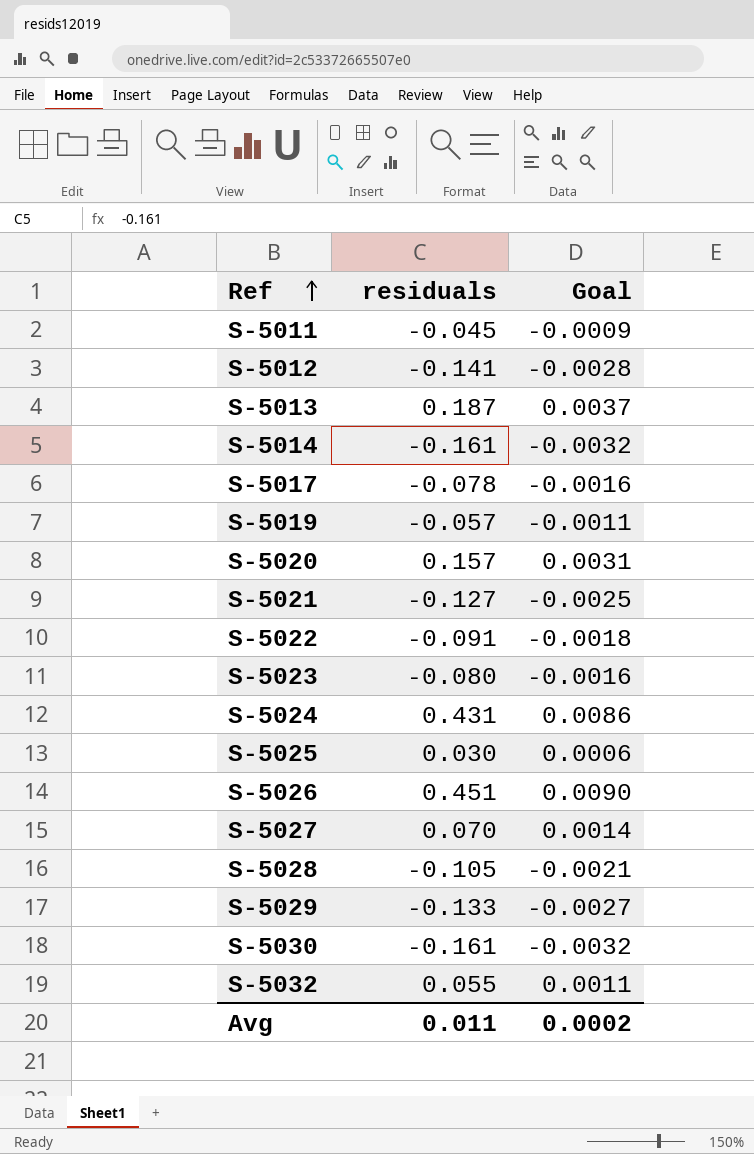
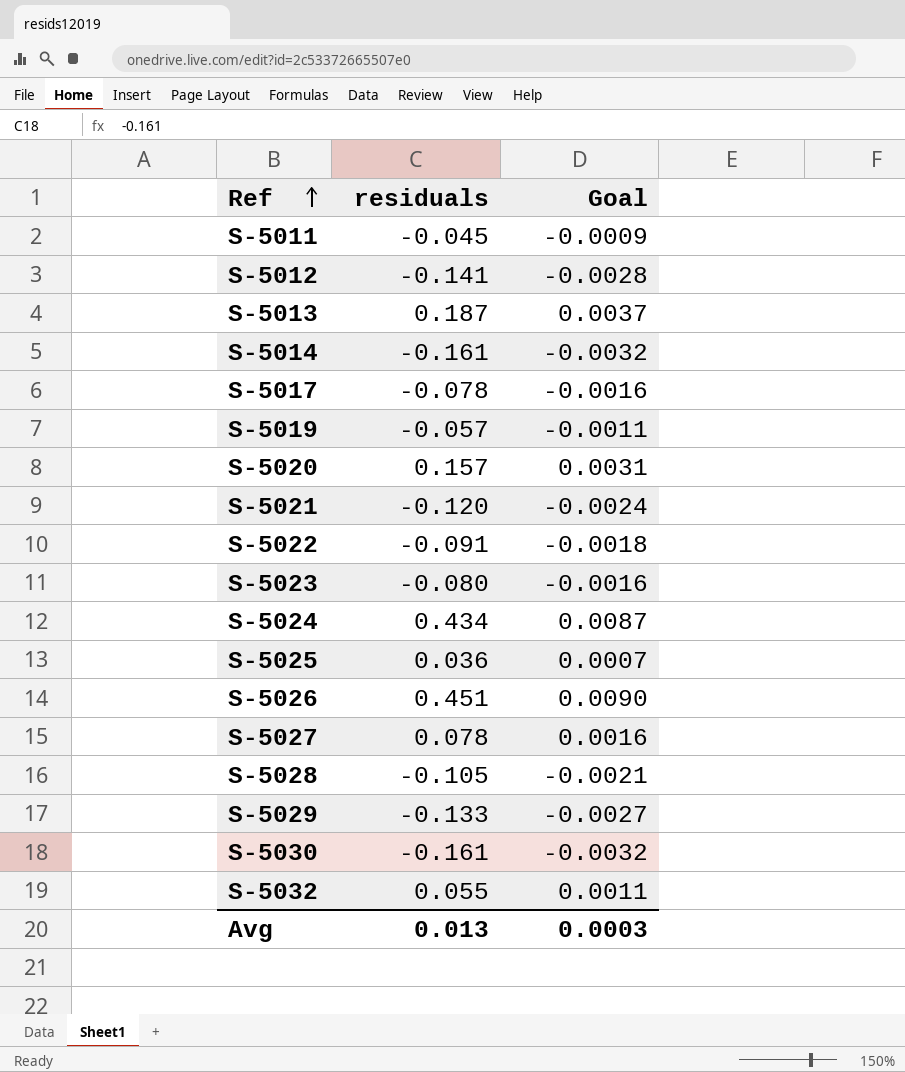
S-5021 | residuals: -0.127 -> -0.120
S-5021 | Goal: -0.0025 -> -0.0024
S-5024 | residuals: 0.431 -> 0.434
S-5024 | Goal: 0.0086 -> 0.0087
S-5025 | residuals: 0.030 -> 0.036
S-5025 | Goal: 0.0006 -> 0.0007
S-5027 | residuals: 0.070 -> 0.078
S-5027 | Goal: 0.0014 -> 0.0016
Avg | residuals: 0.011 -> 0.013
Avg | Goal: 0.0002 -> 0.0003

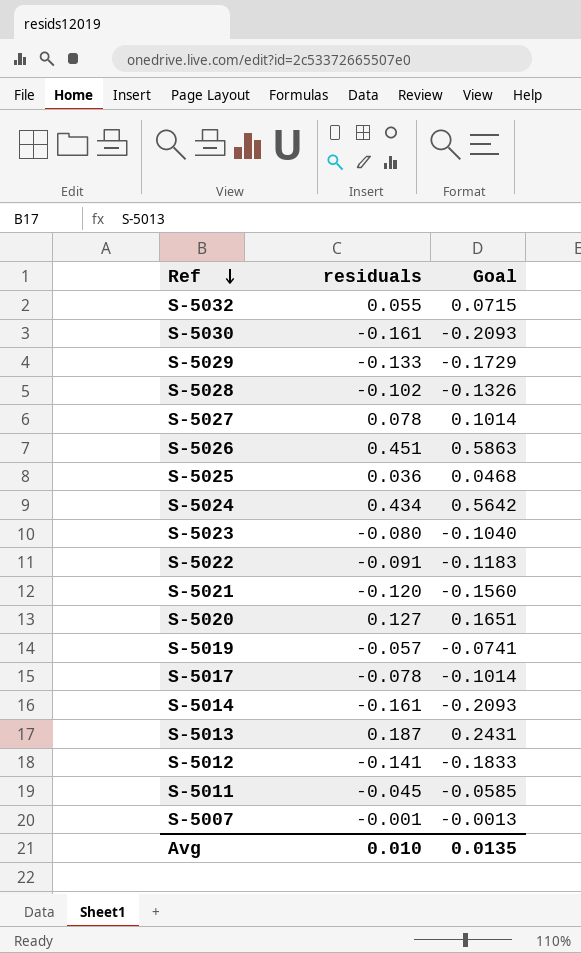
row order: Ref ascending -> Ref descending
column Goal | formula: [residuals] * 0.02 -> [residuals] * 1.3
S-5028 | residuals: -0.105 -> -0.102
S-5020 | residuals: 0.157 -> 0.127
row S-5007: none -> -0.001 | -0.0013
Avg | residuals: 0.013 -> 0.010
Avg | Goal: 0.0003 -> 0.0135

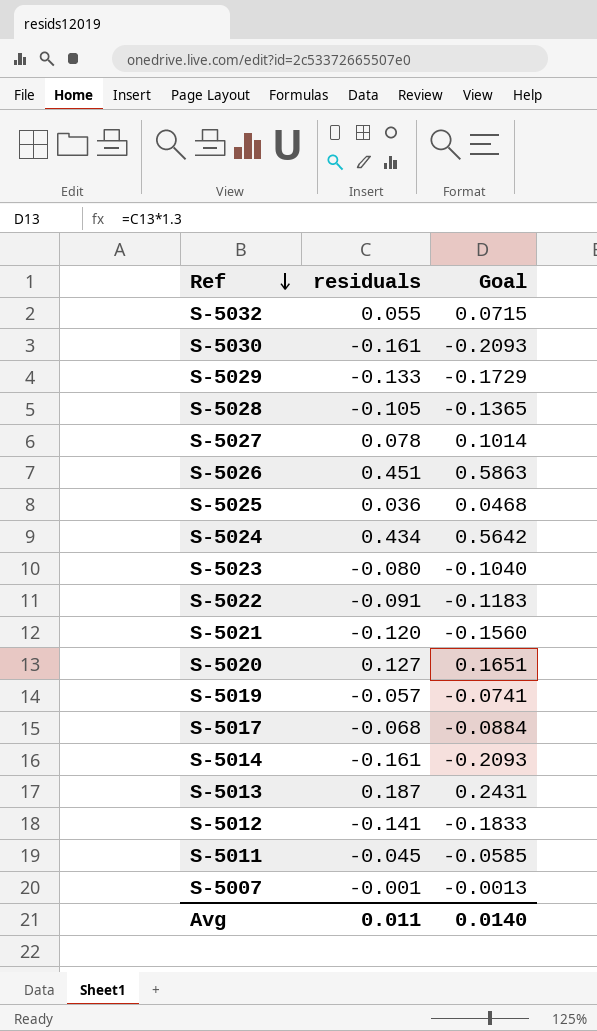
S-5028 | residuals: -0.102 -> -0.105
S-5028 | Goal: -0.1326 -> -0.1365
S-5017 | residuals: -0.078 -> -0.068
S-5017 | Goal: -0.1014 -> -0.0884
Avg | residuals: 0.010 -> 0.011
Avg | Goal: 0.0135 -> 0.0140

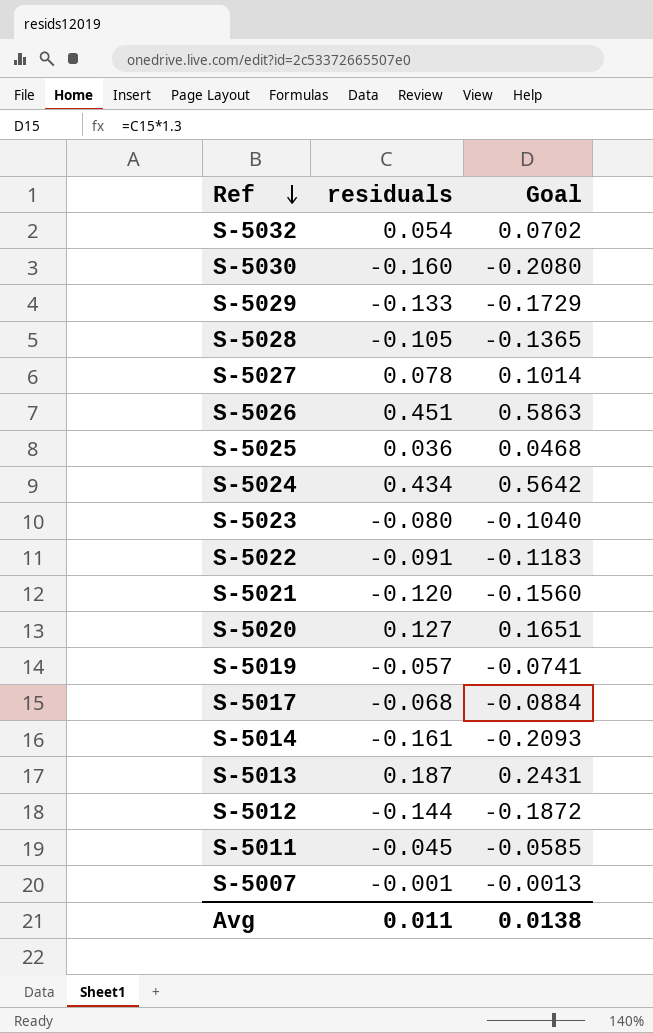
S-5032 | residuals: 0.055 -> 0.054
S-5032 | Goal: 0.0715 -> 0.0702
S-5030 | residuals: -0.161 -> -0.160
S-5030 | Goal: -0.2093 -> -0.2080
S-5012 | residuals: -0.141 -> -0.144
S-5012 | Goal: -0.1833 -> -0.1872
Avg | Goal: 0.0140 -> 0.0138

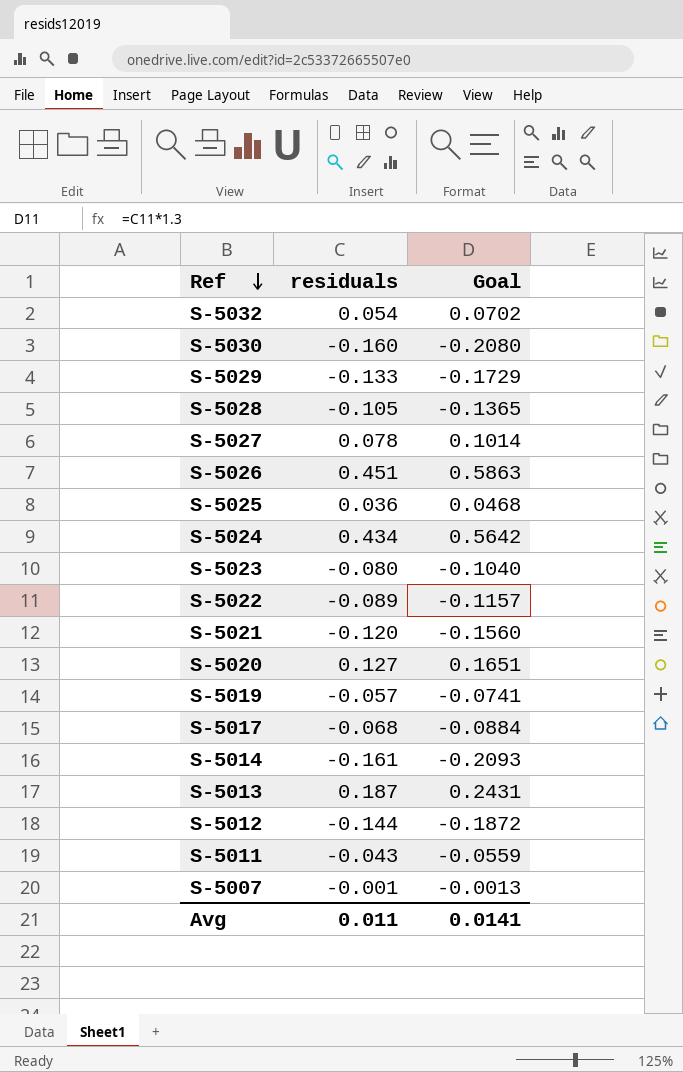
S-5022 | residuals: -0.091 -> -0.089
S-5022 | Goal: -0.1183 -> -0.1157
S-5011 | residuals: -0.045 -> -0.043
S-5011 | Goal: -0.0585 -> -0.0559
Avg | Goal: 0.0138 -> 0.0141

